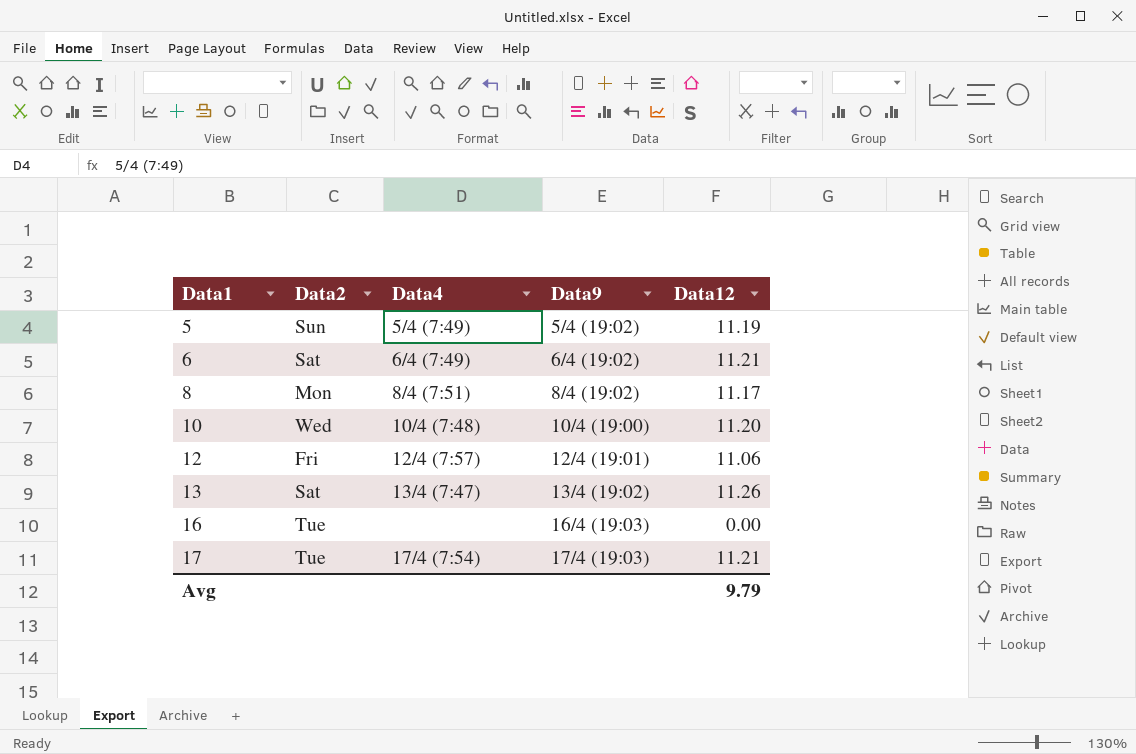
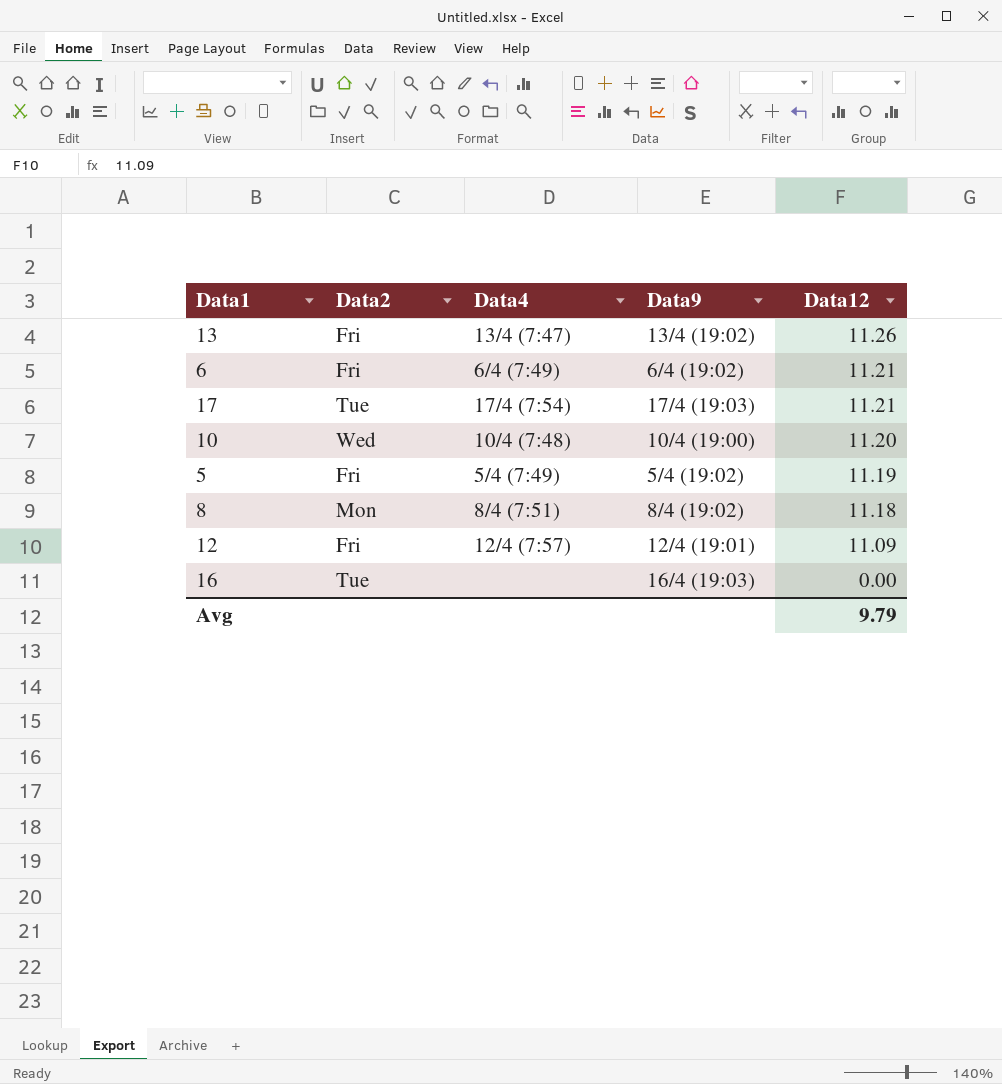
row order: Data1 ascending -> Data12 descending
13 | Data2: Sat -> Fri
6 | Data2: Sat -> Fri
5 | Data2: Sun -> Fri
8 | Data12: 11.17 -> 11.18
12 | Data12: 11.06 -> 11.09

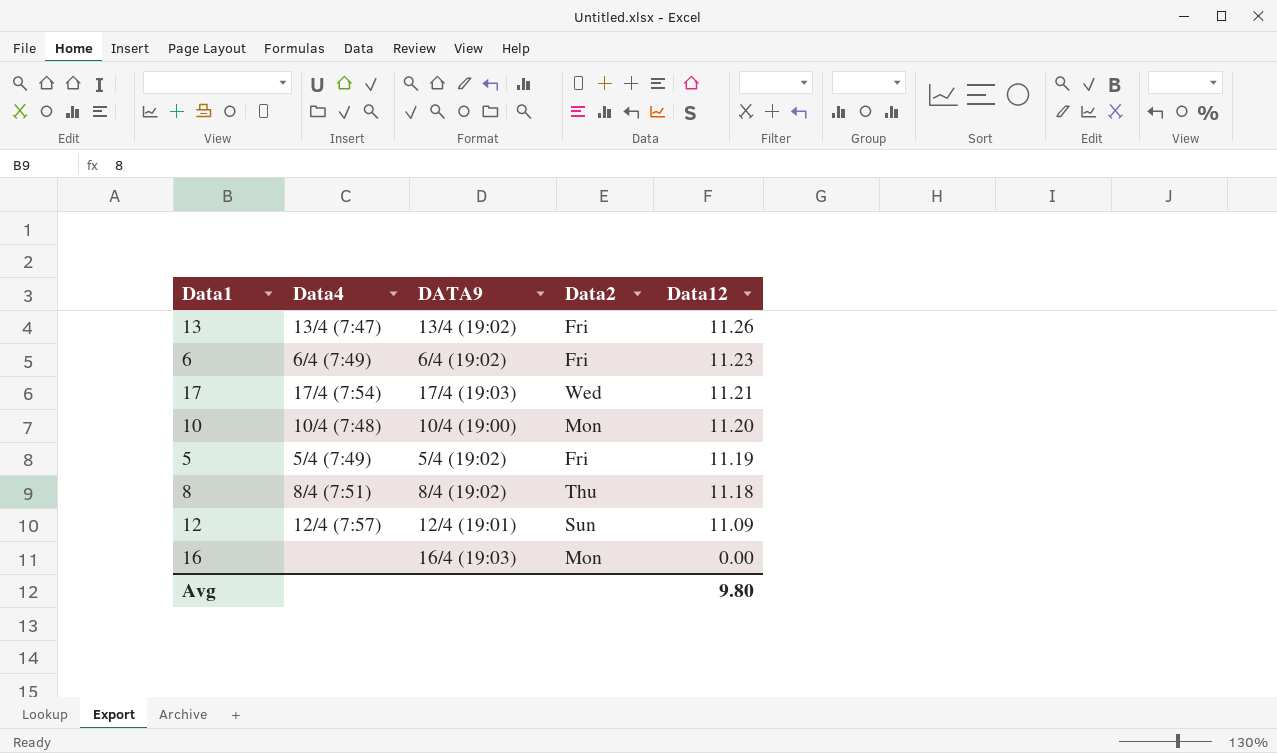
column name: Data9 -> DATA9
column Data2 | position: 2 -> 4
6 | Data12: 11.21 -> 11.23
17 | Data2: Tue -> Wed
10 | Data2: Wed -> Mon
8 | Data2: Mon -> Thu
12 | Data2: Fri -> Sun
16 | Data2: Tue -> Mon
Avg | Data12: 9.79 -> 9.80

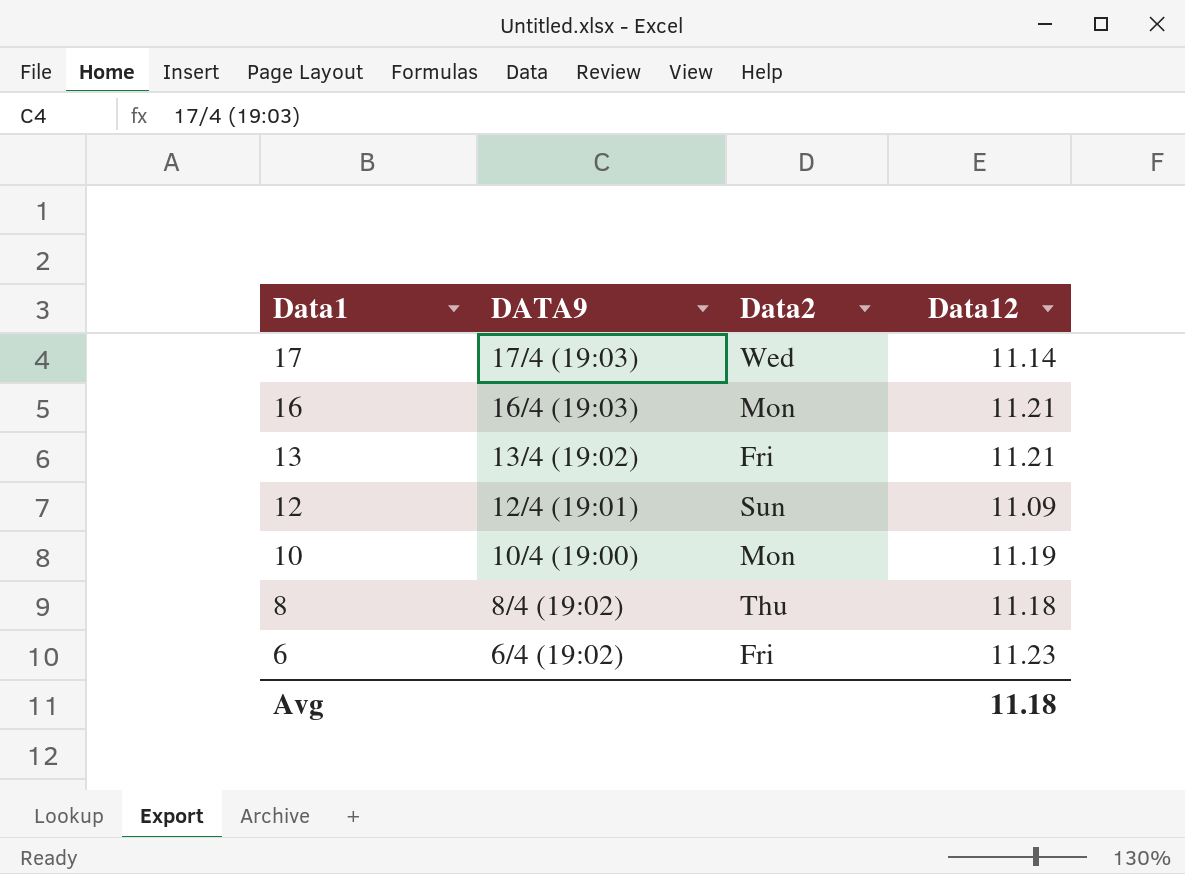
row order: Data12 descending -> Data1 descending
column Data4 | position: 2 -> none
row 5: 5/4 (7:49) | 5/4 (19:02) | Fri | 11.19 -> none
17 | Data12: 11.21 -> 11.14
16 | Data12: 0.00 -> 11.21
13 | Data12: 11.26 -> 11.21
10 | Data12: 11.20 -> 11.19
Avg | Data12: 9.80 -> 11.18

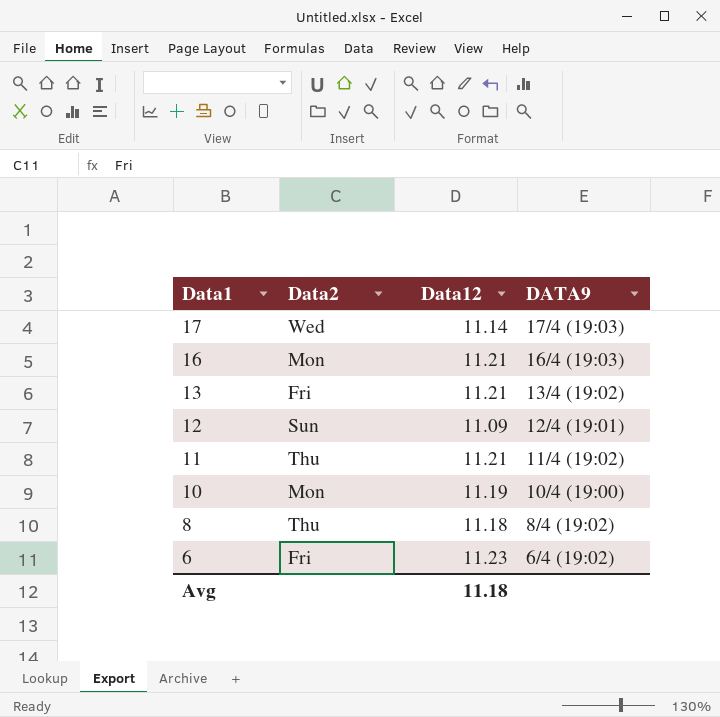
column DATA9 | position: 2 -> 4
row 11: none -> Thu | 11.21 | 11/4 (19:02)

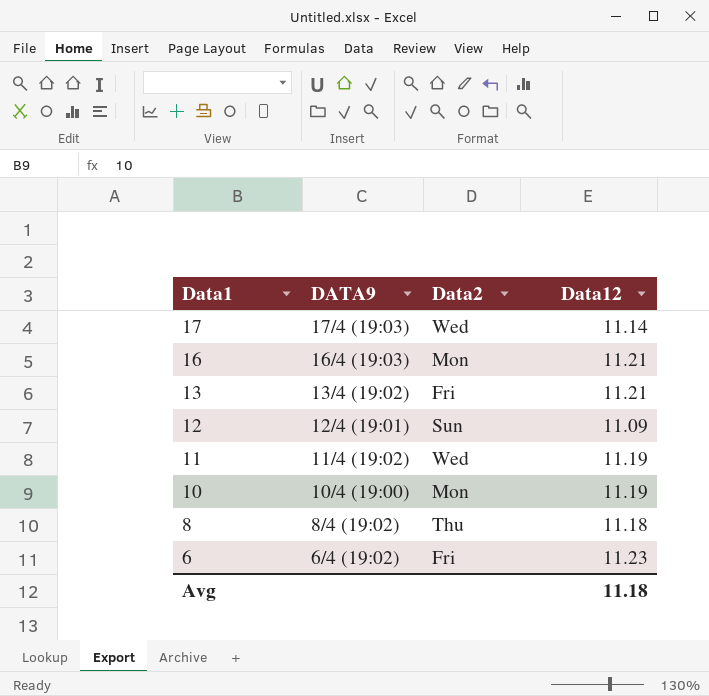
column DATA9 | position: 4 -> 2
11 | Data2: Thu -> Wed
11 | Data12: 11.21 -> 11.19

